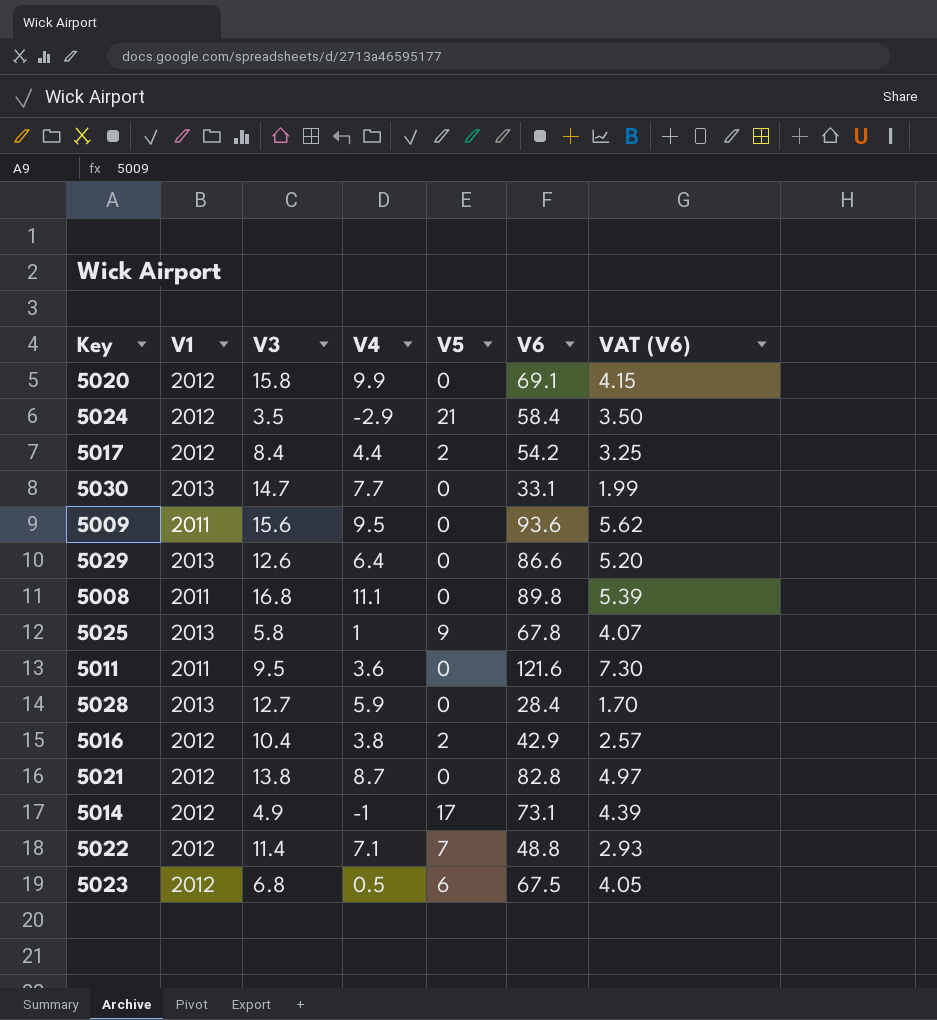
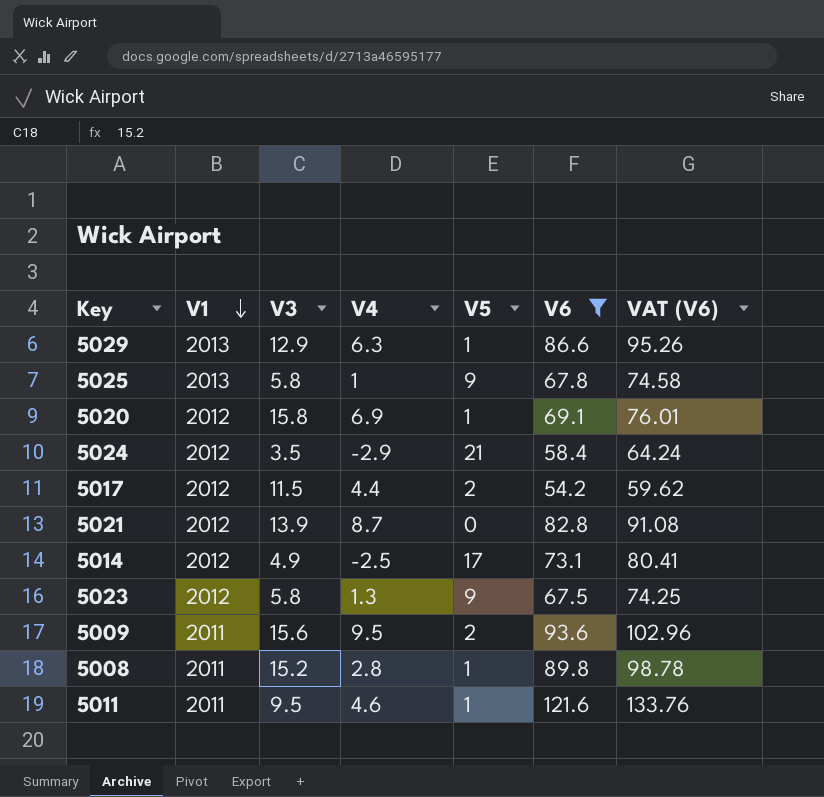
filter: none -> V6 >= 54.2
row order: none -> V1 descending
column VAT (V6) | formula: [V6] * 0.06 -> [V6] * 1.1
5029 | V3: 12.6 -> 12.9
5029 | V4: 6.4 -> 6.3
5029 | V5: 0 -> 1
5020 | V4: 9.9 -> 6.9
5020 | V5: 0 -> 1
5017 | V3: 8.4 -> 11.5
5021 | V3: 13.8 -> 13.9
5014 | V4: -1 -> -2.5
5023 | V3: 6.8 -> 5.8
5023 | V4: 0.5 -> 1.3
5023 | V5: 6 -> 9
5009 | V5: 0 -> 2
5008 | V3: 16.8 -> 15.2
5008 | V4: 11.1 -> 2.8
5008 | V5: 0 -> 1
5011 | V4: 3.6 -> 4.6
5011 | V5: 0 -> 1

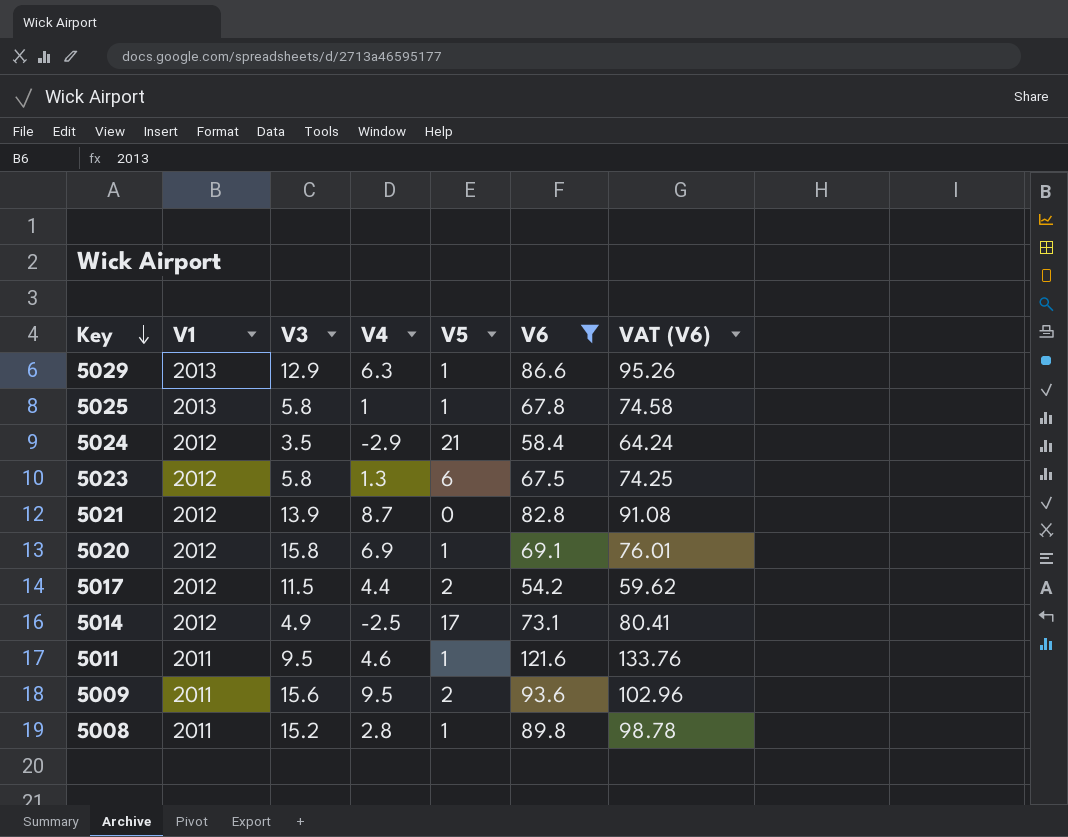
row order: V1 descending -> Key descending
5025 | V5: 9 -> 1
5023 | V5: 9 -> 6

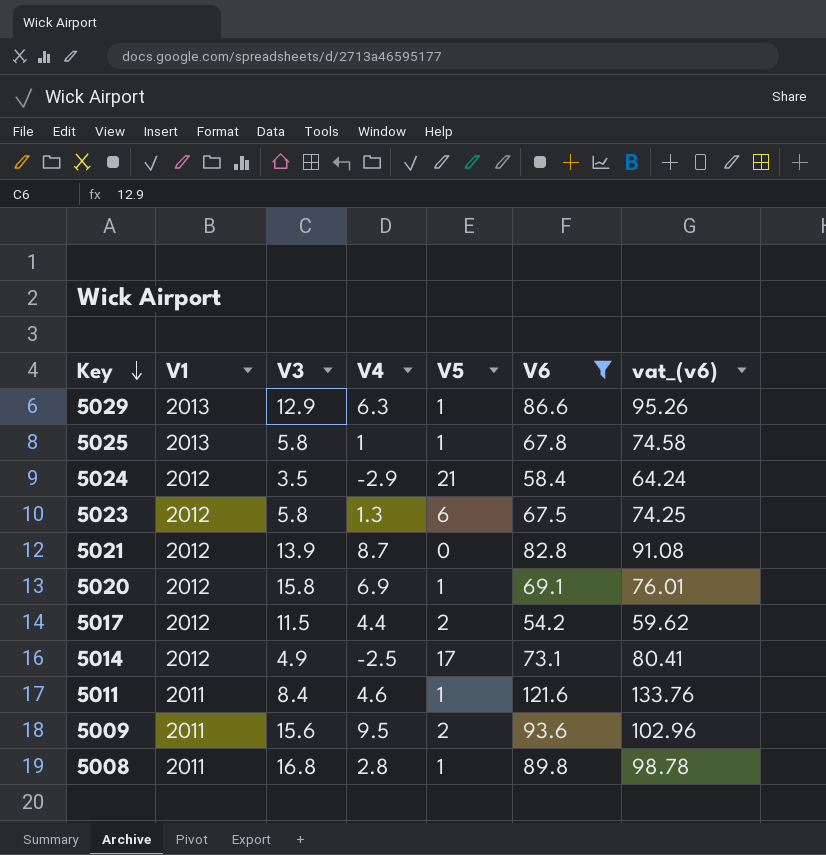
column name: VAT (V6) -> vat_(v6)
5011 | V3: 9.5 -> 8.4
5008 | V3: 15.2 -> 16.8

